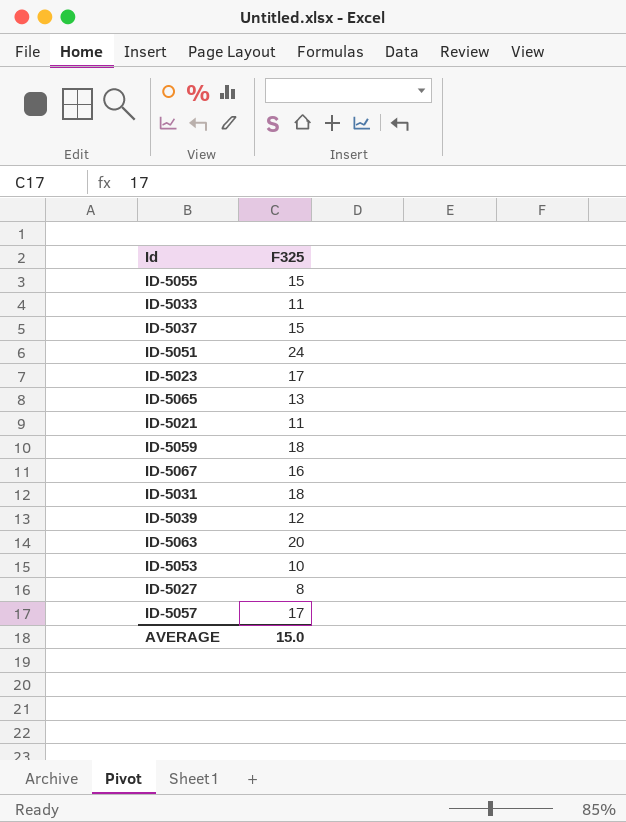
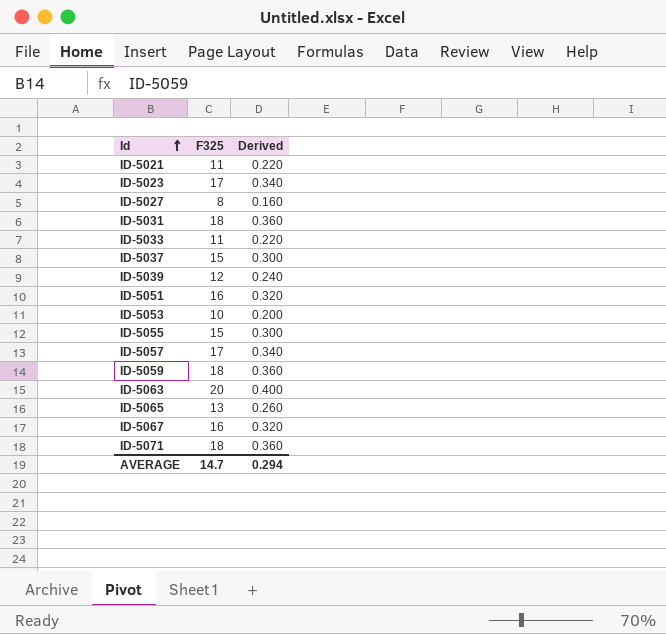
row order: none -> Id ascending
column Derived | formula: none -> [F325] * 0.02
ID-5051 | F325: 24 -> 16
row ID-5071: none -> 18 | 0.360
AVERAGE | F325: 15.0 -> 14.7

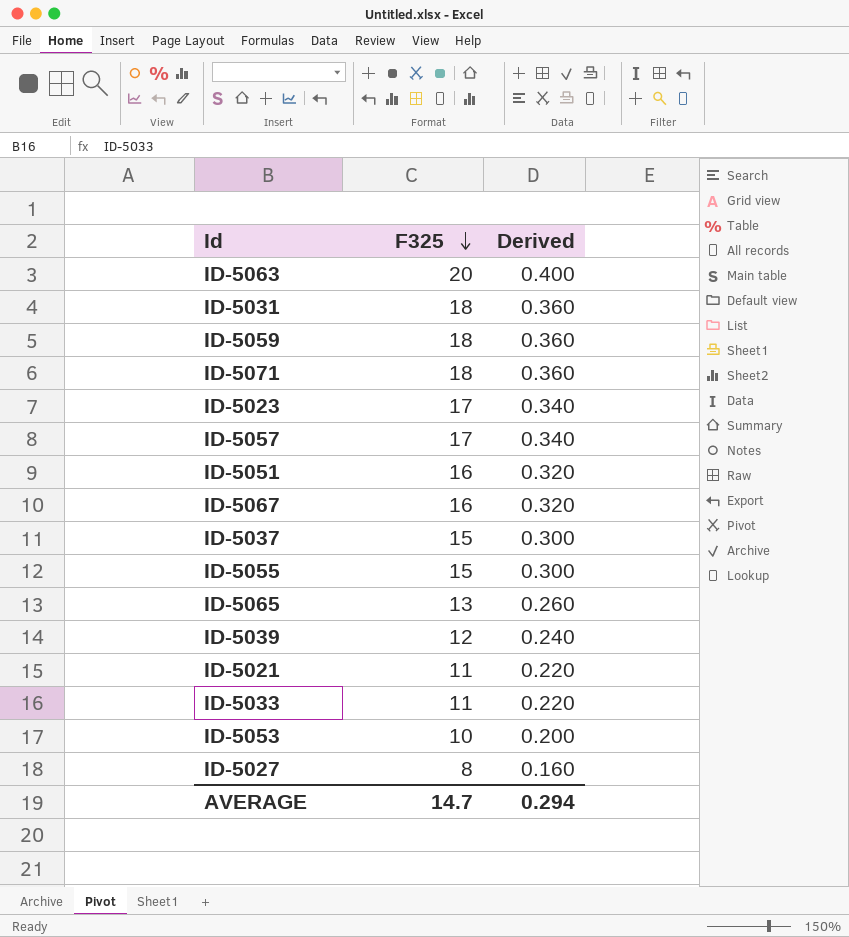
row order: Id ascending -> F325 descending

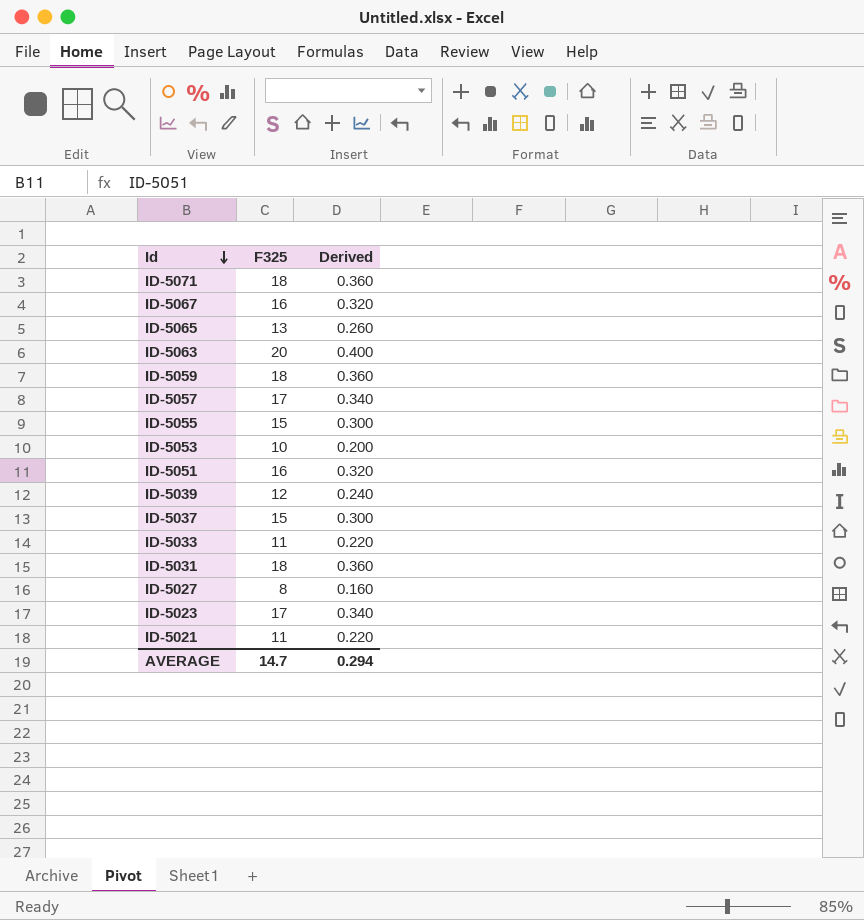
row order: F325 descending -> Id descending

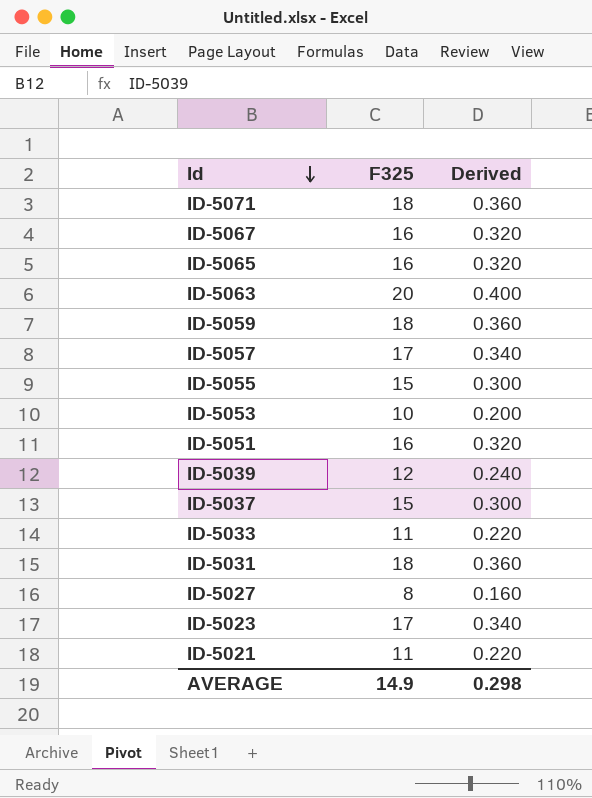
ID-5065 | F325: 13 -> 16
ID-5065 | Derived: 0.260 -> 0.320
AVERAGE | F325: 14.7 -> 14.9
AVERAGE | Derived: 0.294 -> 0.298

